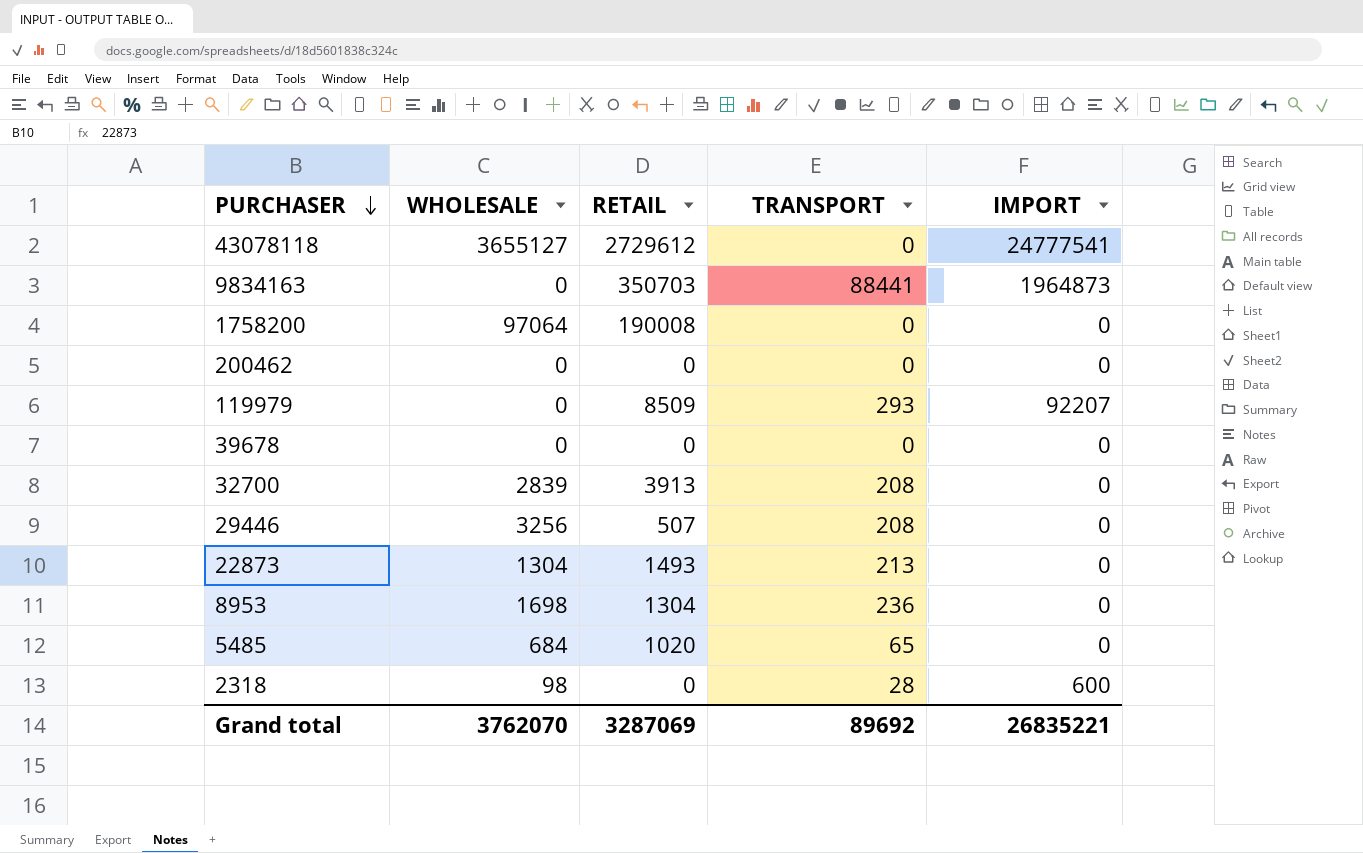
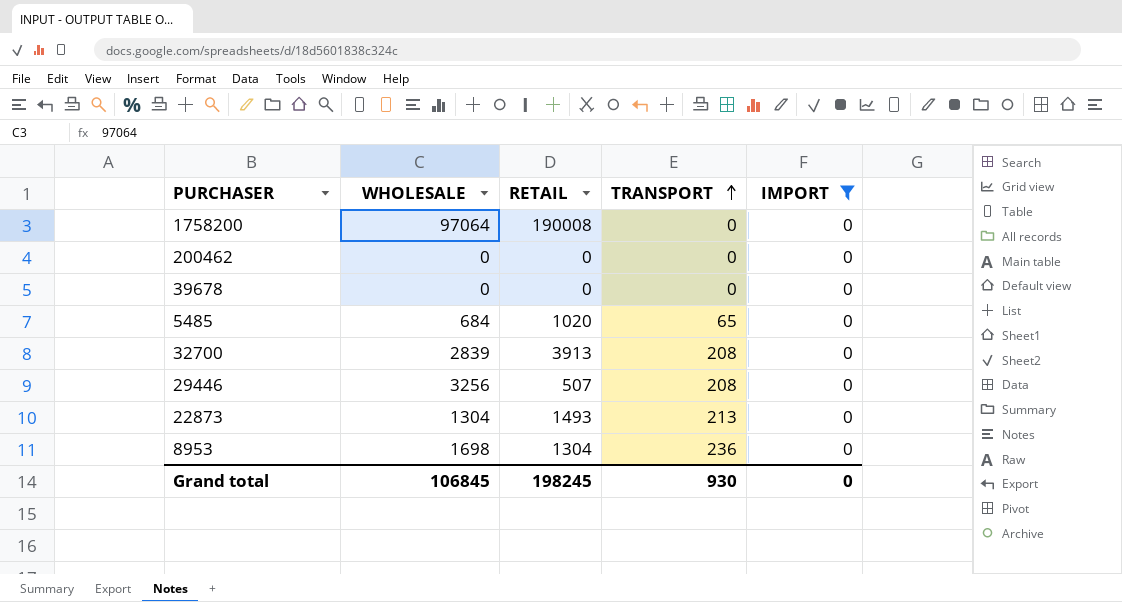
filter: none -> IMPORT = 0
row order: PURCHASER descending -> TRANSPORT ascending
Grand total | WHOLESALE: 3762070 -> 106845
Grand total | RETAIL: 3287069 -> 198245
Grand total | TRANSPORT: 89692 -> 930
Grand total | IMPORT: 26835221 -> 0

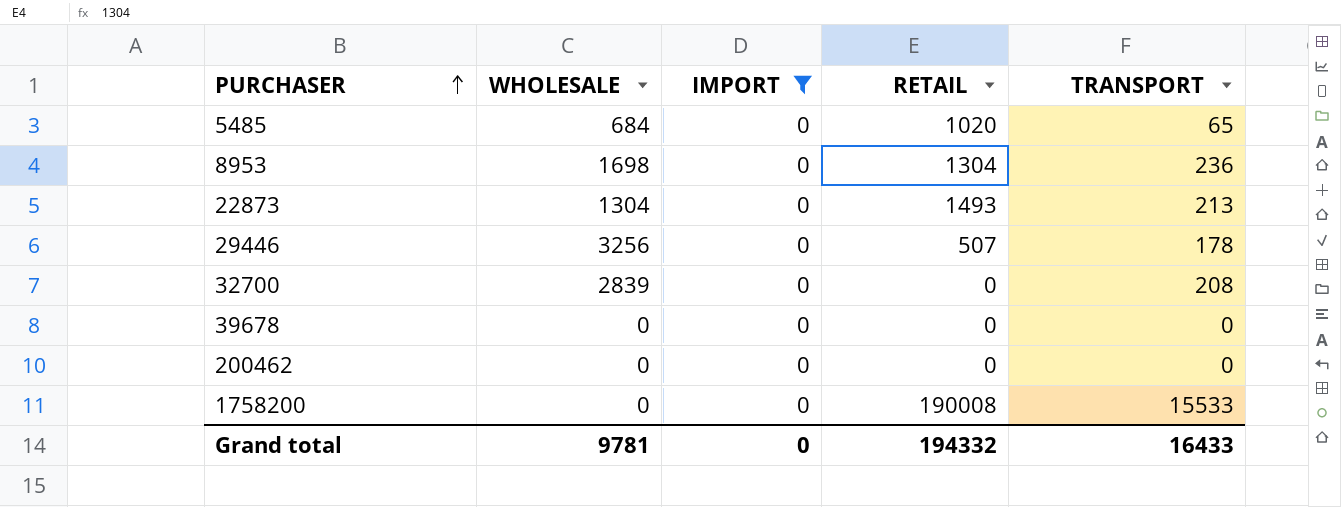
row order: TRANSPORT ascending -> PURCHASER ascending
column IMPORT | position: 5 -> 3
29446 | TRANSPORT: 208 -> 178
32700 | RETAIL: 3913 -> 0
1758200 | WHOLESALE: 97064 -> 0
1758200 | TRANSPORT: 0 -> 15533
Grand total | WHOLESALE: 106845 -> 9781
Grand total | RETAIL: 198245 -> 194332
Grand total | TRANSPORT: 930 -> 16433

